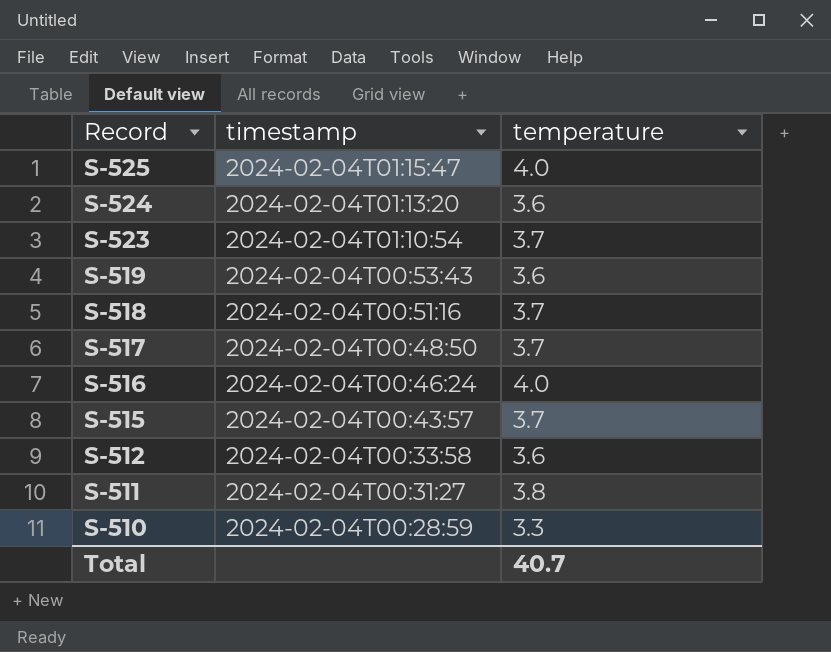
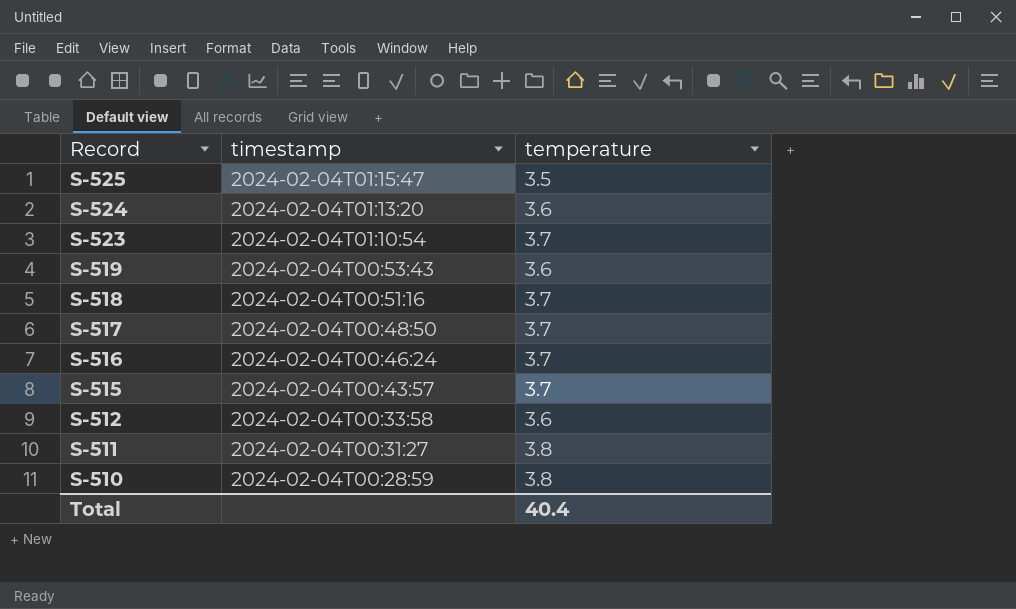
S-525 | temperature: 4.0 -> 3.5
S-516 | temperature: 4.0 -> 3.7
S-510 | temperature: 3.3 -> 3.8
Total | temperature: 40.7 -> 40.4

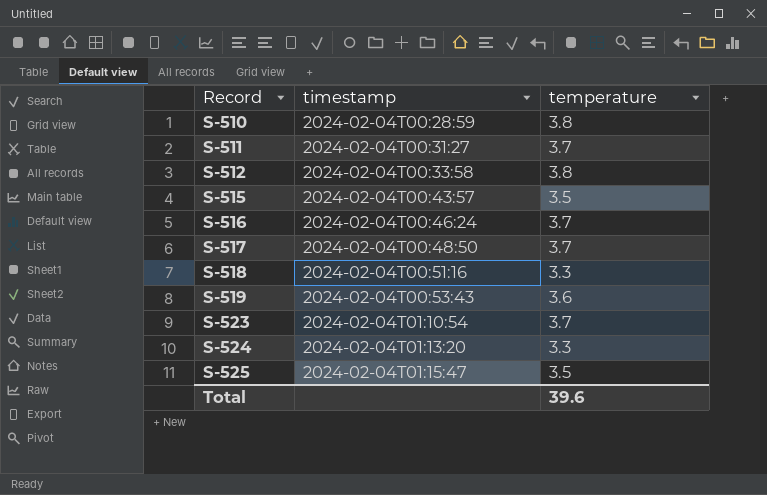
row order: Record descending -> Record ascending
S-511 | temperature: 3.8 -> 3.7
S-512 | temperature: 3.6 -> 3.8
S-515 | temperature: 3.7 -> 3.5
S-518 | temperature: 3.7 -> 3.3
S-524 | temperature: 3.6 -> 3.3
Total | temperature: 40.4 -> 39.6

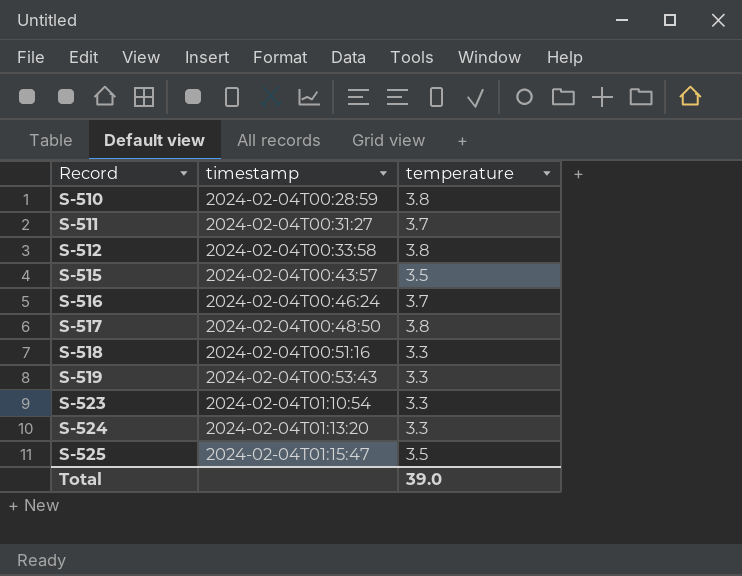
S-517 | temperature: 3.7 -> 3.8
S-519 | temperature: 3.6 -> 3.3
S-523 | temperature: 3.7 -> 3.3
Total | temperature: 39.6 -> 39.0

